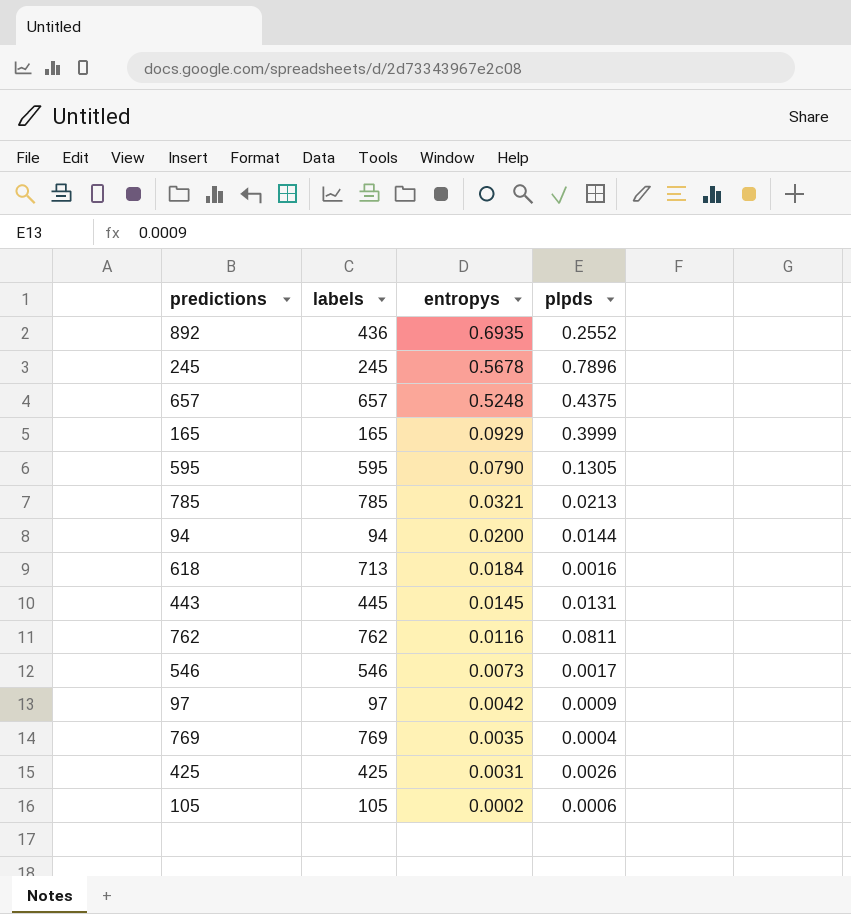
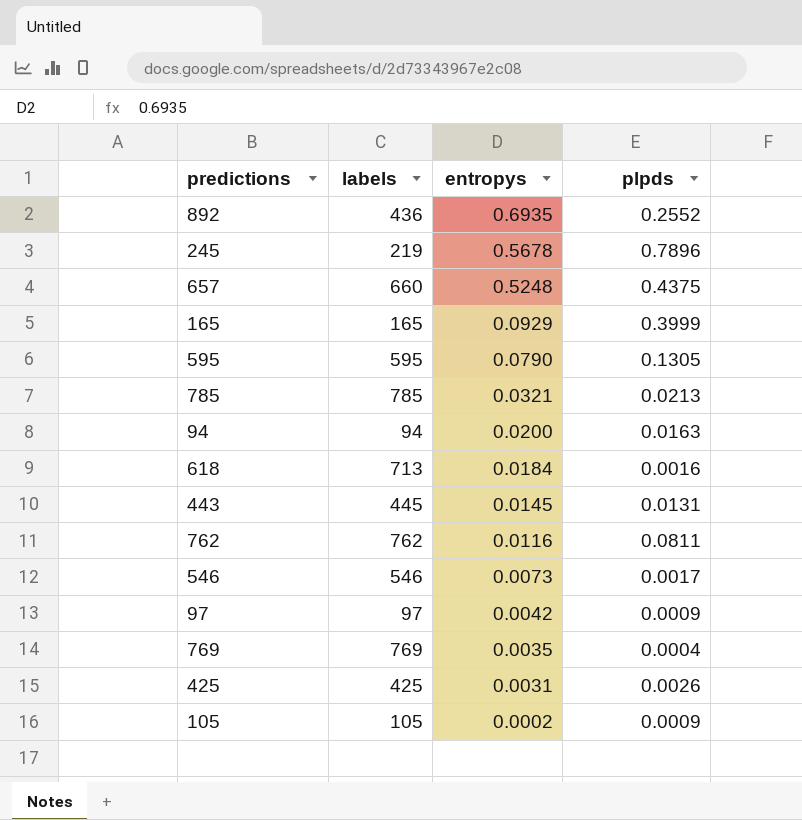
245 | labels: 245 -> 219
657 | labels: 657 -> 660
94 | plpds: 0.0144 -> 0.0163
105 | plpds: 0.0006 -> 0.0009

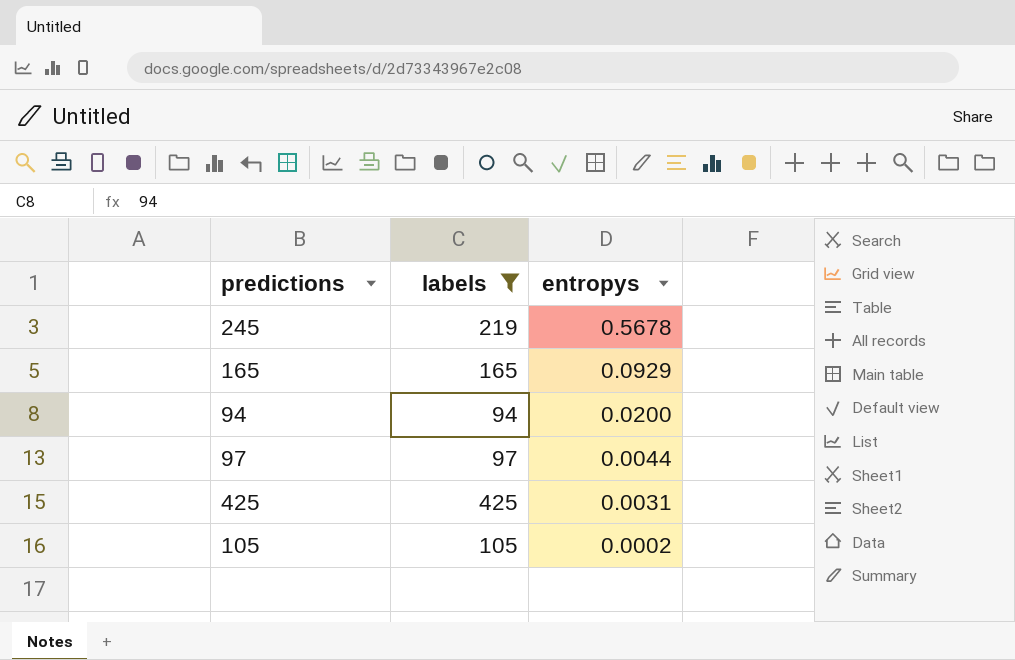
filter: none -> labels <= 425
column plpds | position: 4 -> none
97 | entropys: 0.0042 -> 0.0044

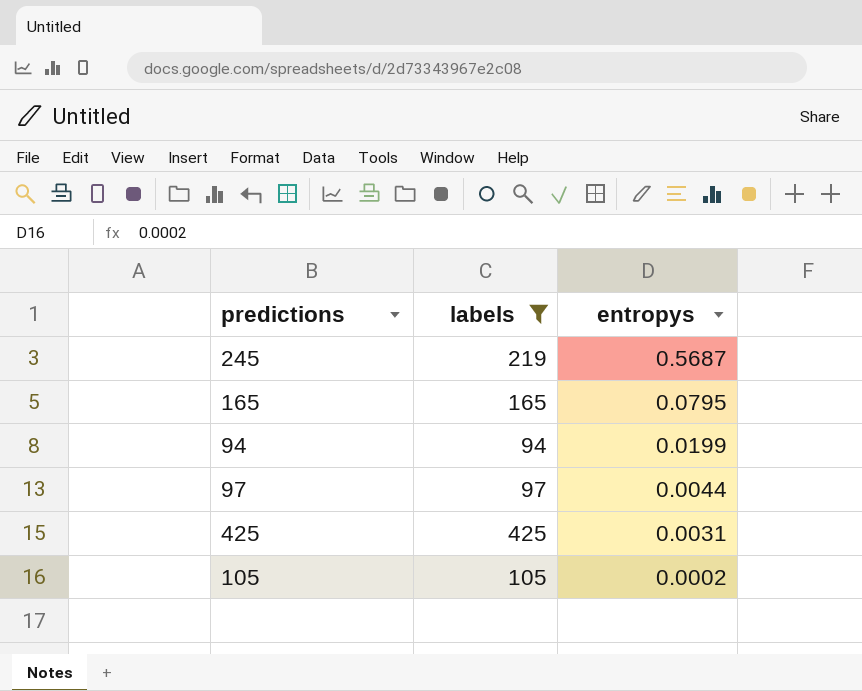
245 | entropys: 0.5678 -> 0.5687
165 | entropys: 0.0929 -> 0.0795
94 | entropys: 0.0200 -> 0.0199

